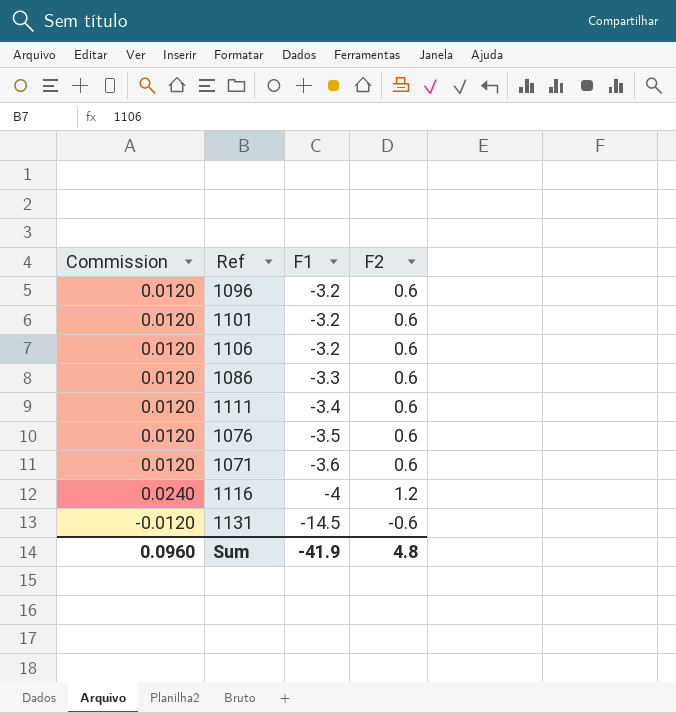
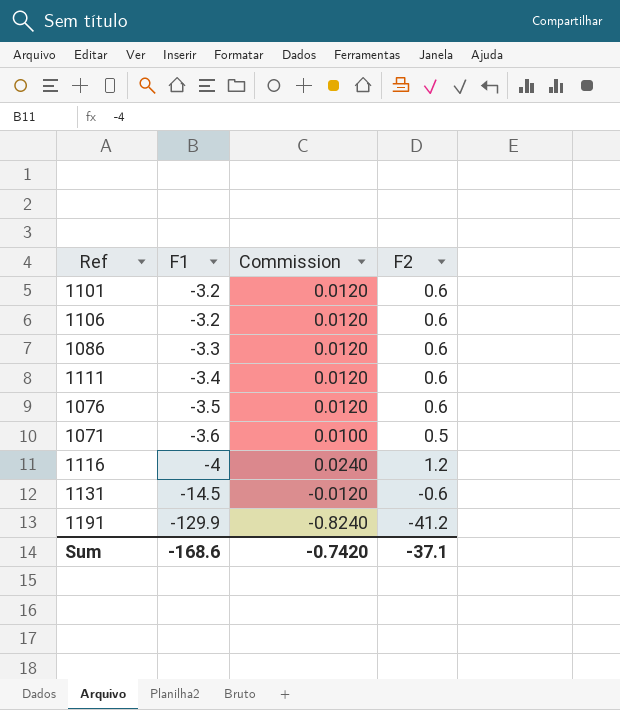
column Commission | position: 1 -> 3
row 1096: 0.0120 | -3.2 | 0.6 -> none
1071 | Commission: 0.0120 -> 0.0100
1071 | F2: 0.6 -> 0.5
row 1191: none -> -129.9 | -0.8240 | -41.2
Sum | F1: -41.9 -> -168.6
Sum | Commission: 0.0960 -> -0.7420
Sum | F2: 4.8 -> -37.1

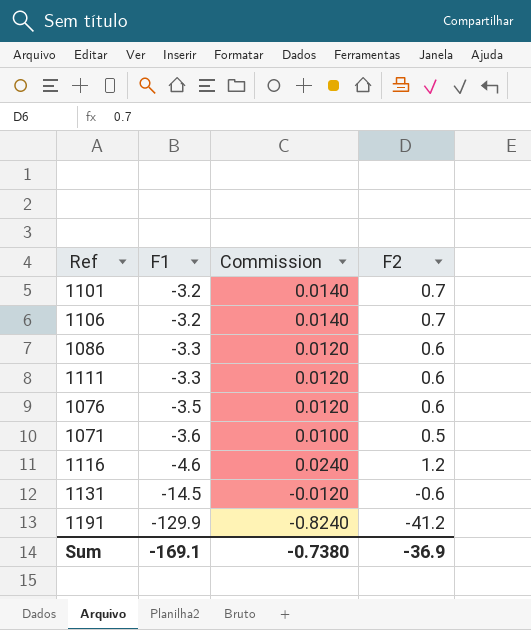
1101 | Commission: 0.0120 -> 0.0140
1101 | F2: 0.6 -> 0.7
1106 | Commission: 0.0120 -> 0.0140
1106 | F2: 0.6 -> 0.7
1111 | F1: -3.4 -> -3.3
1116 | F1: -4 -> -4.6
Sum | F1: -168.6 -> -169.1
Sum | Commission: -0.7420 -> -0.7380
Sum | F2: -37.1 -> -36.9

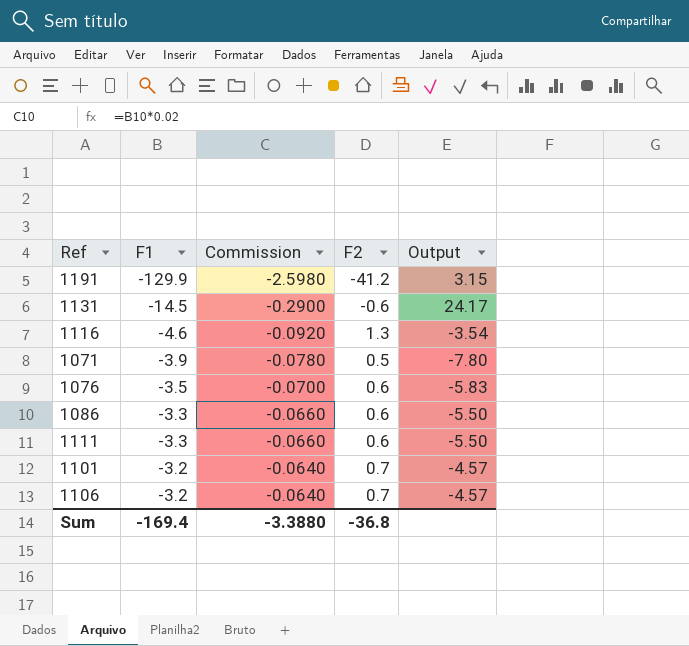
row order: F1 descending -> F1 ascending
column Commission | formula: [F2] * 0.02 -> [F1] * 0.02
column Output | formula: none -> [F1] / [F2]
1116 | F2: 1.2 -> 1.3
1071 | F1: -3.6 -> -3.9
Sum | F1: -169.1 -> -169.4
Sum | Commission: -0.7380 -> -3.3880
Sum | F2: -36.9 -> -36.8

